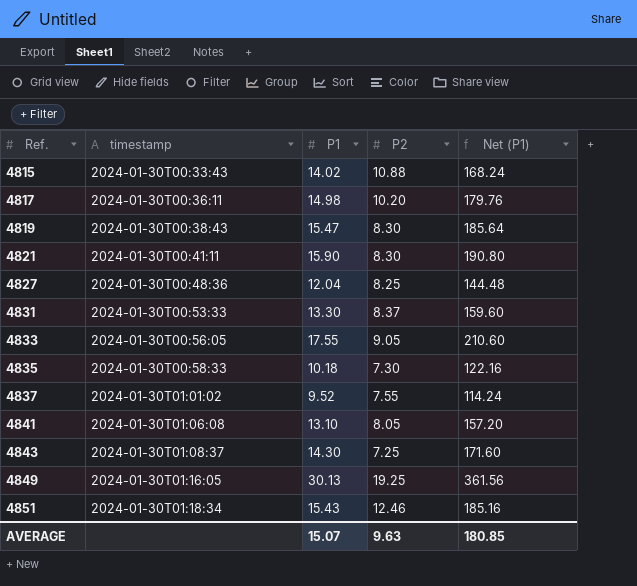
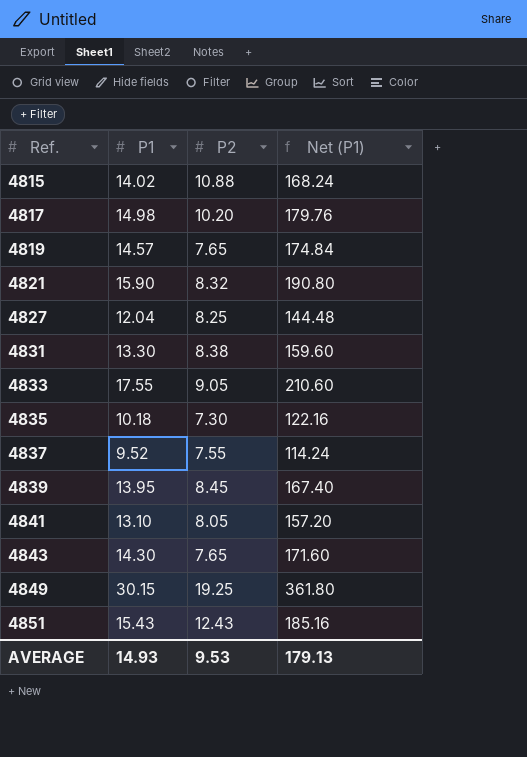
column timestamp | position: 2 -> none
4819 | P1: 15.47 -> 14.57
4819 | P2: 8.30 -> 7.65
4819 | Net (P1): 185.64 -> 174.84
4821 | P2: 8.30 -> 8.32
4831 | P2: 8.37 -> 8.38
row 4839: none -> 13.95 | 8.45 | 167.40
4843 | P2: 7.25 -> 7.65
4849 | P1: 30.13 -> 30.15
4849 | Net (P1): 361.56 -> 361.80
4851 | P2: 12.46 -> 12.43
AVERAGE | P1: 15.07 -> 14.93
AVERAGE | P2: 9.63 -> 9.53
AVERAGE | Net (P1): 180.85 -> 179.13

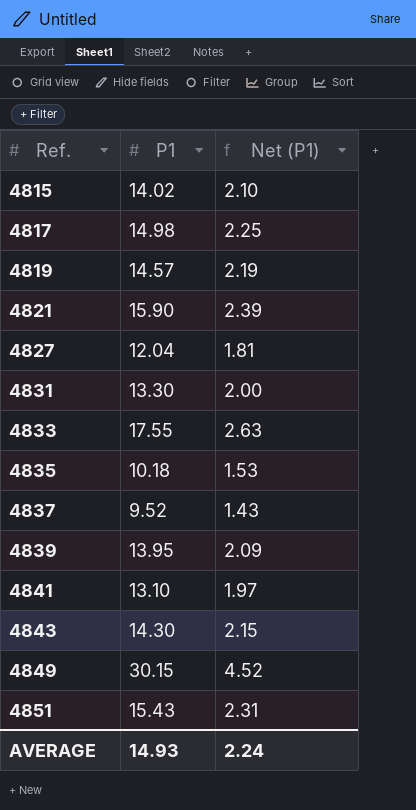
column P2 | position: 3 -> none
column Net (P1) | formula: [P1] * 12 -> [P1] * 0.15
AVERAGE | Net (P1): 179.13 -> 2.24

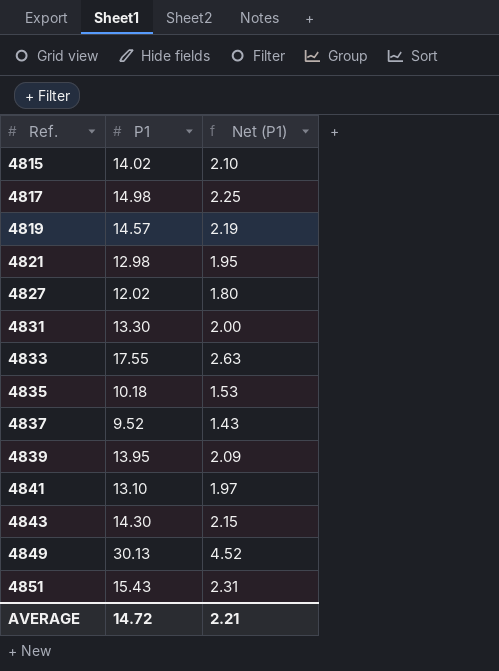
4821 | P1: 15.90 -> 12.98
4821 | Net (P1): 2.39 -> 1.95
4827 | P1: 12.04 -> 12.02
4827 | Net (P1): 1.81 -> 1.80
4849 | P1: 30.15 -> 30.13
AVERAGE | P1: 14.93 -> 14.72
AVERAGE | Net (P1): 2.24 -> 2.21

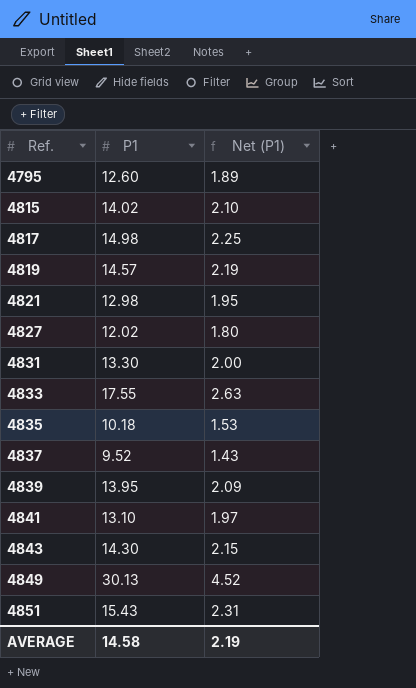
row 4795: none -> 12.60 | 1.89
AVERAGE | P1: 14.72 -> 14.58
AVERAGE | Net (P1): 2.21 -> 2.19

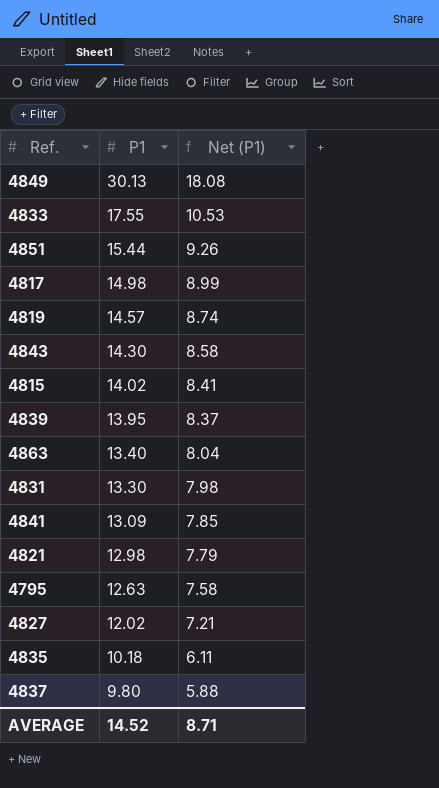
row order: Ref. ascending -> P1 descending
column Net (P1) | formula: [P1] * 0.15 -> [P1] * 0.6
4851 | P1: 15.43 -> 15.44
row 4863: none -> 13.40 | 8.04
4841 | P1: 13.10 -> 13.09
4795 | P1: 12.60 -> 12.63
4837 | P1: 9.52 -> 9.80
AVERAGE | P1: 14.58 -> 14.52
AVERAGE | Net (P1): 2.19 -> 8.71

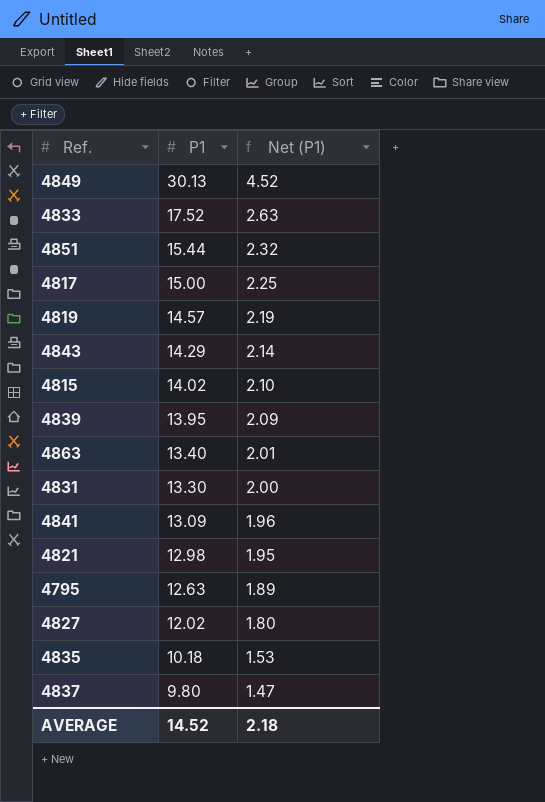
column Net (P1) | formula: [P1] * 0.6 -> [P1] * 0.15
4833 | P1: 17.55 -> 17.52
4817 | P1: 14.98 -> 15.00
4843 | P1: 14.30 -> 14.29
AVERAGE | Net (P1): 8.71 -> 2.18

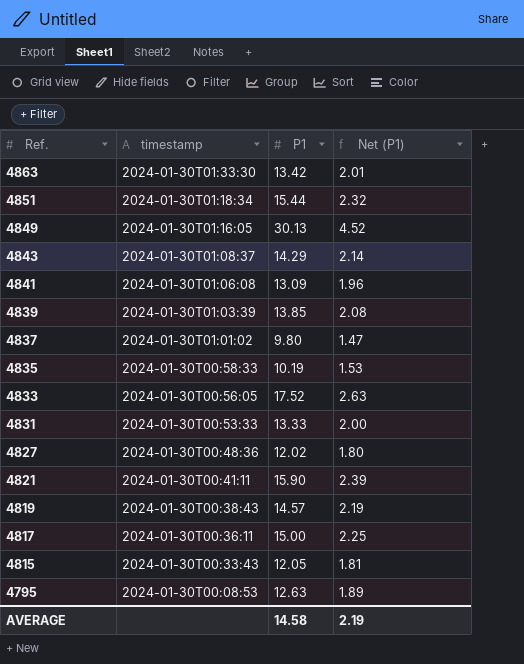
row order: P1 descending -> Ref. descending
column timestamp | position: none -> 2
4863 | P1: 13.40 -> 13.42
4839 | P1: 13.95 -> 13.85
4839 | Net (P1): 2.09 -> 2.08
4835 | P1: 10.18 -> 10.19
4831 | P1: 13.30 -> 13.33
4821 | P1: 12.98 -> 15.90
4821 | Net (P1): 1.95 -> 2.39
4815 | P1: 14.02 -> 12.05
4815 | Net (P1): 2.10 -> 1.81
AVERAGE | P1: 14.52 -> 14.58
AVERAGE | Net (P1): 2.18 -> 2.19

